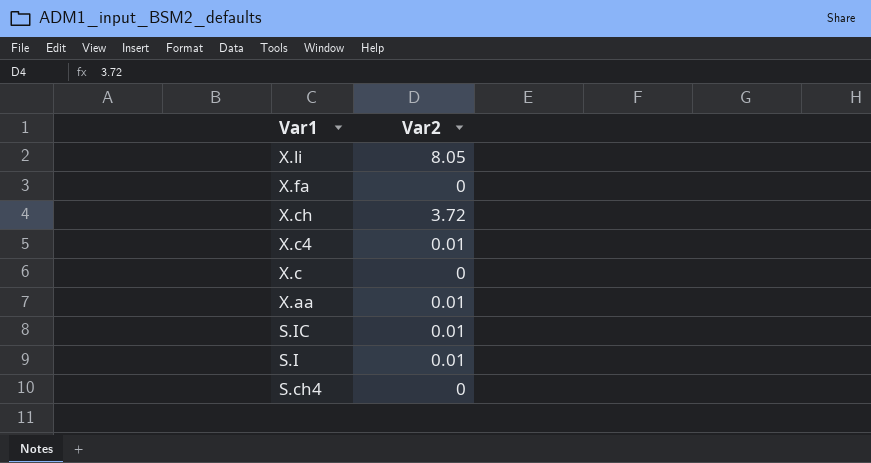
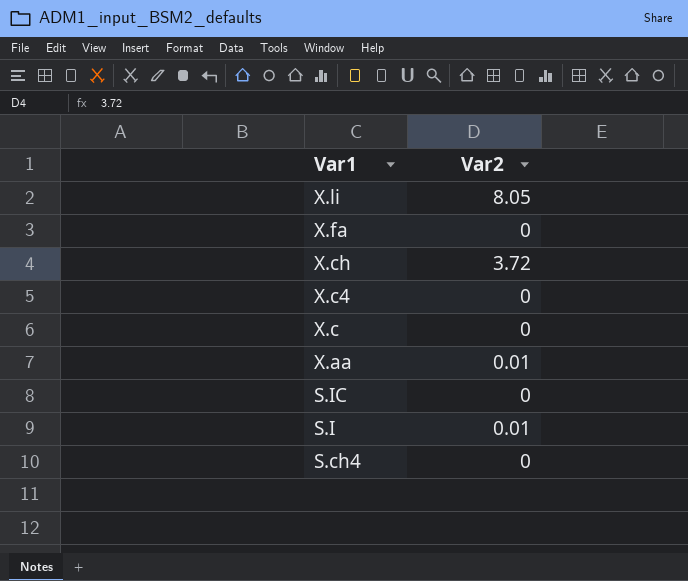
X.c4 | Var2: 0.01 -> 0
S.IC | Var2: 0.01 -> 0

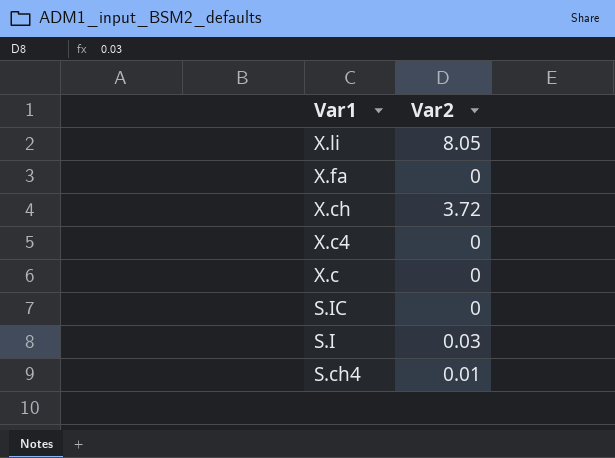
row X.aa: 0.01 -> none
S.I | Var2: 0.01 -> 0.03
S.ch4 | Var2: 0 -> 0.01

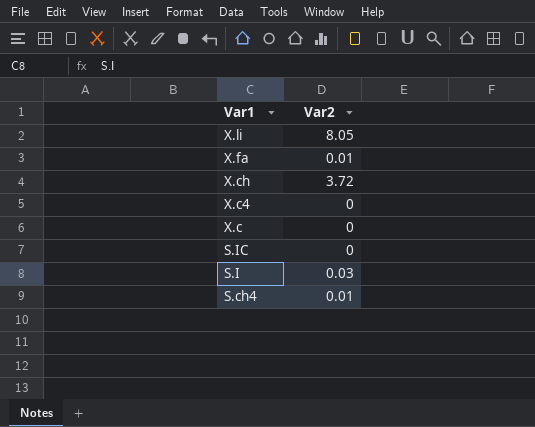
X.fa | Var2: 0 -> 0.01

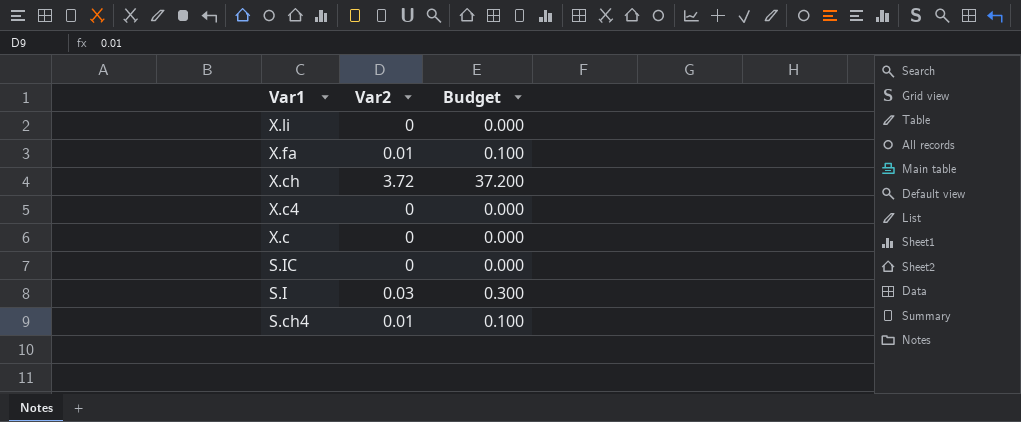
column Budget | formula: none -> [Var2] * 10
X.li | Var2: 8.05 -> 0

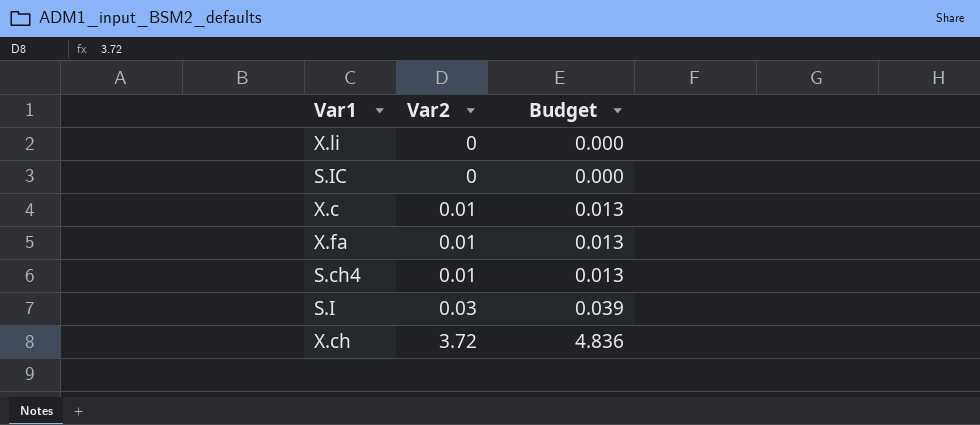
row order: Var1 descending -> Var2 ascending
column Budget | formula: [Var2] * 10 -> [Var2] * 1.3
row X.c4: 0 | 0.000 -> none
X.c | Var2: 0 -> 0.01

